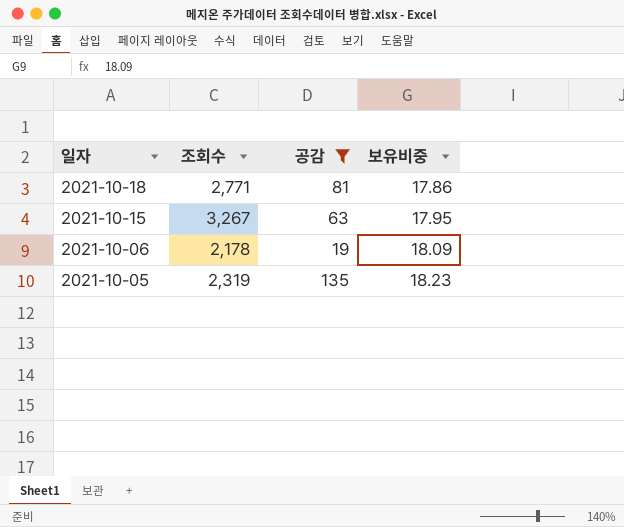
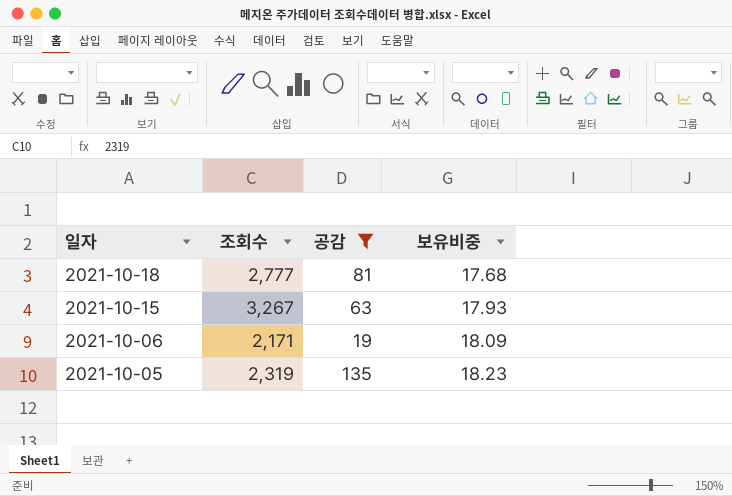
2021-10-18 | 조회수: 2,771 -> 2,777
2021-10-18 | 보유비중: 17.86 -> 17.68
2021-10-15 | 보유비중: 17.95 -> 17.93
2021-10-06 | 조회수: 2,178 -> 2,171

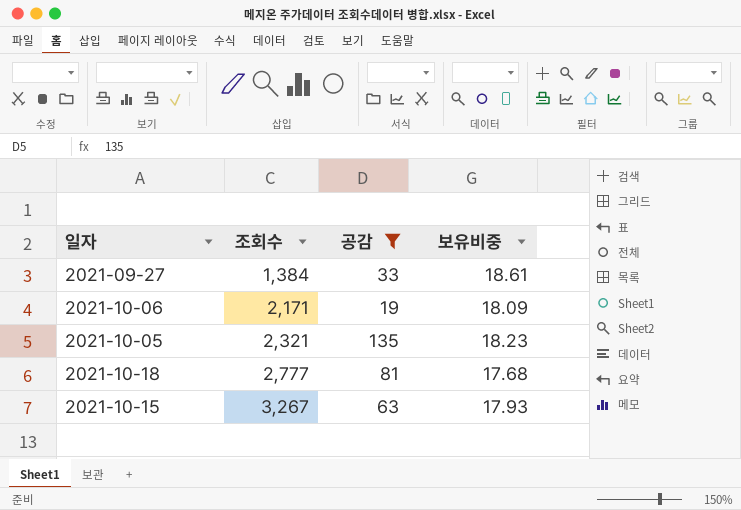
row order: 일자 descending -> 조회수 ascending
row 2021-09-27: none -> 1,384 | 33 | 18.61
2021-10-05 | 조회수: 2,319 -> 2,321

